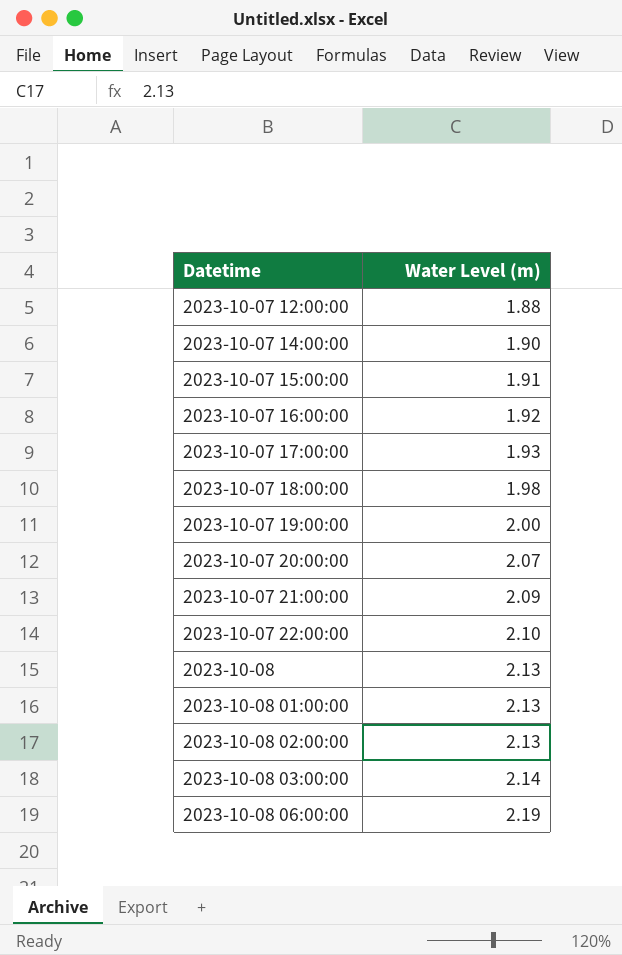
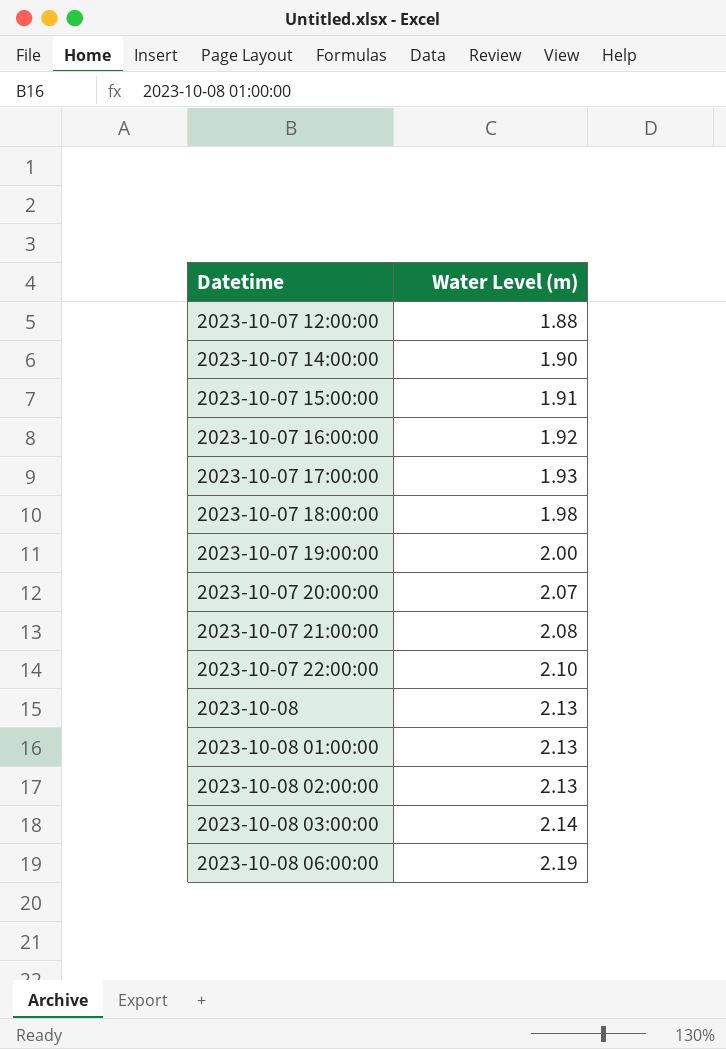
2023-10-07 21:00:00 | Water Level (m): 2.09 -> 2.08

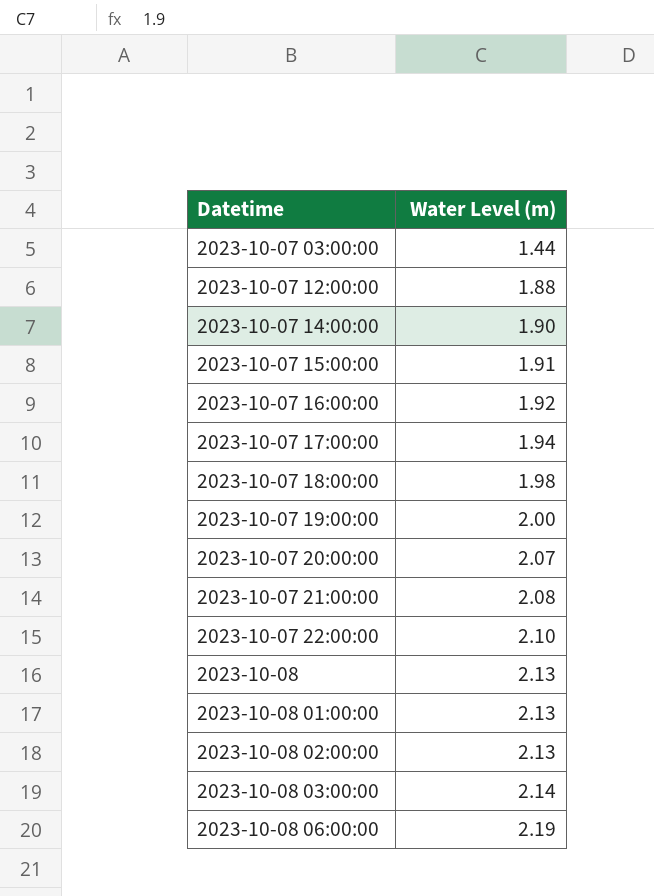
row 2023-10-07 03:00:00: none -> 1.44
2023-10-07 17:00:00 | Water Level (m): 1.93 -> 1.94

